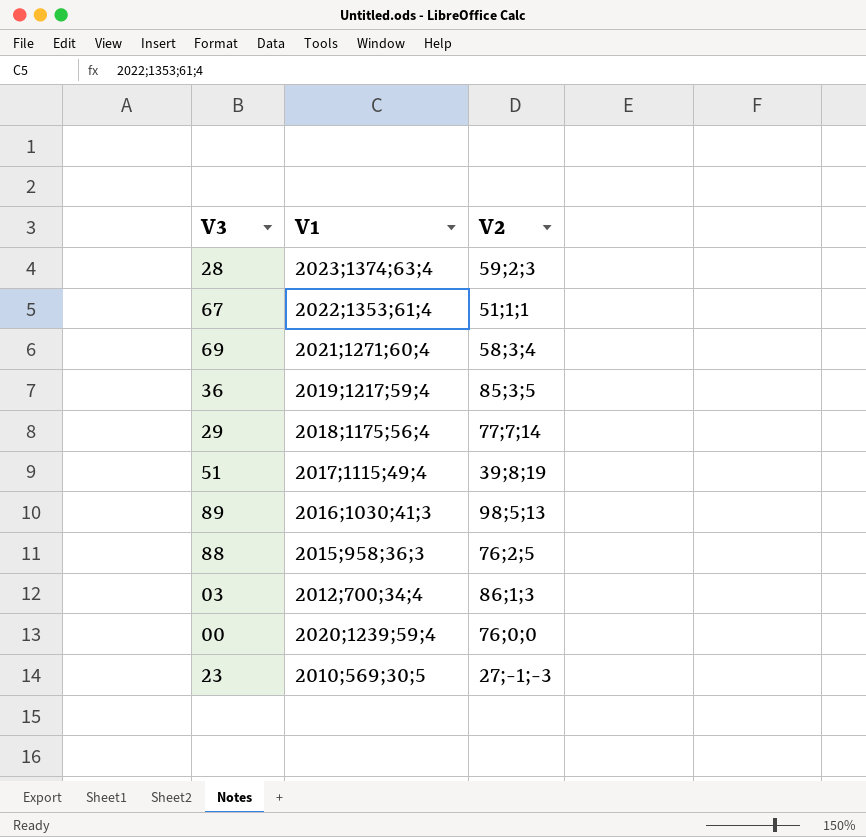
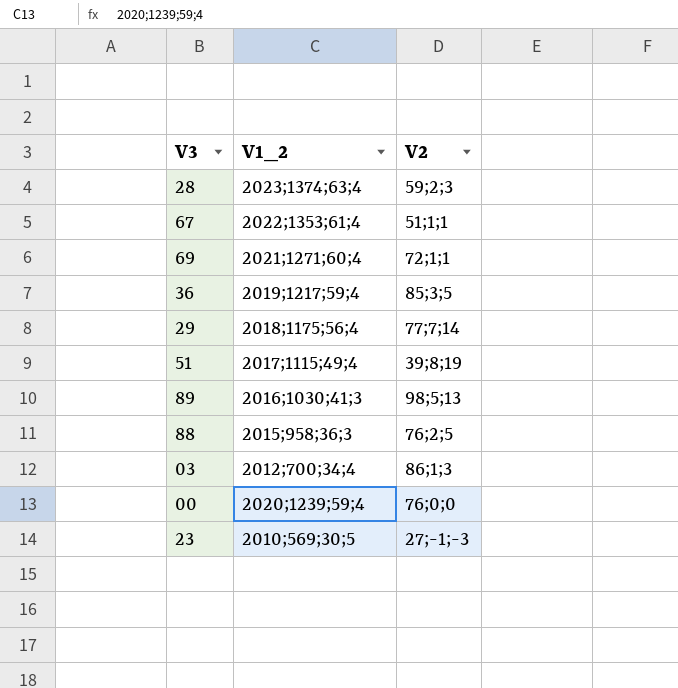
column name: V1 -> V1_2
69 | V2: 58;3;4 -> 72;1;1

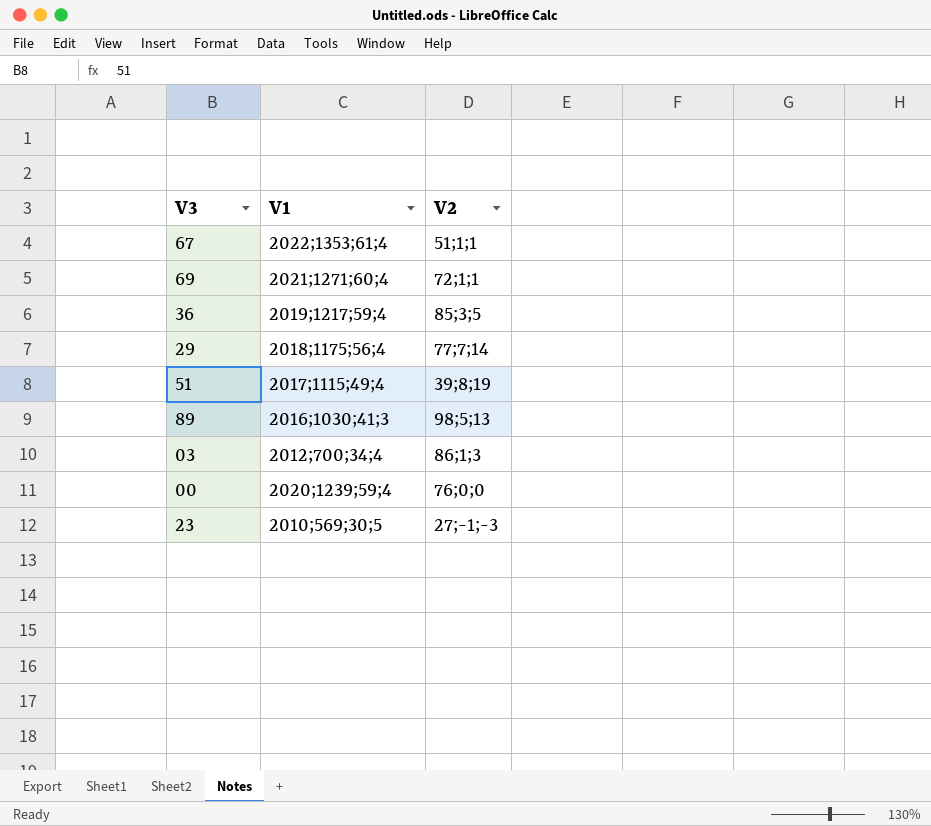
column name: V1_2 -> V1
row 28: 2023;1374;63;4 | 59;2;3 -> none
row 88: 2015;958;36;3 | 76;2;5 -> none

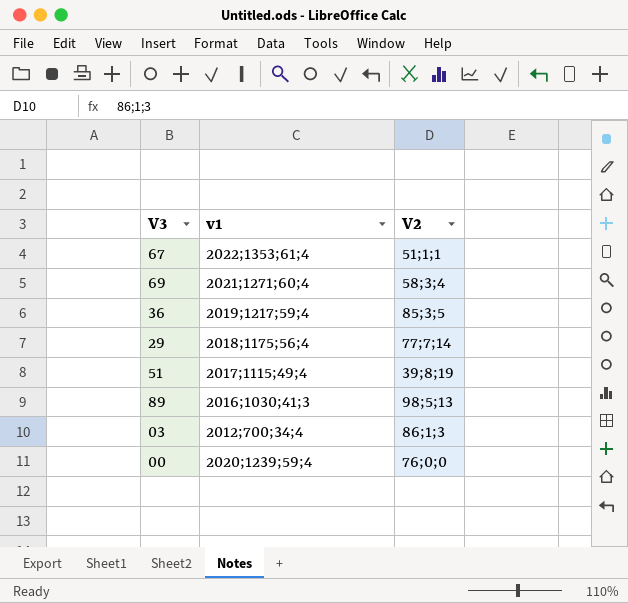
column name: V1 -> v1
row 23: 2010;569;30;5 | 27;-1;-3 -> none
69 | V2: 72;1;1 -> 58;3;4

